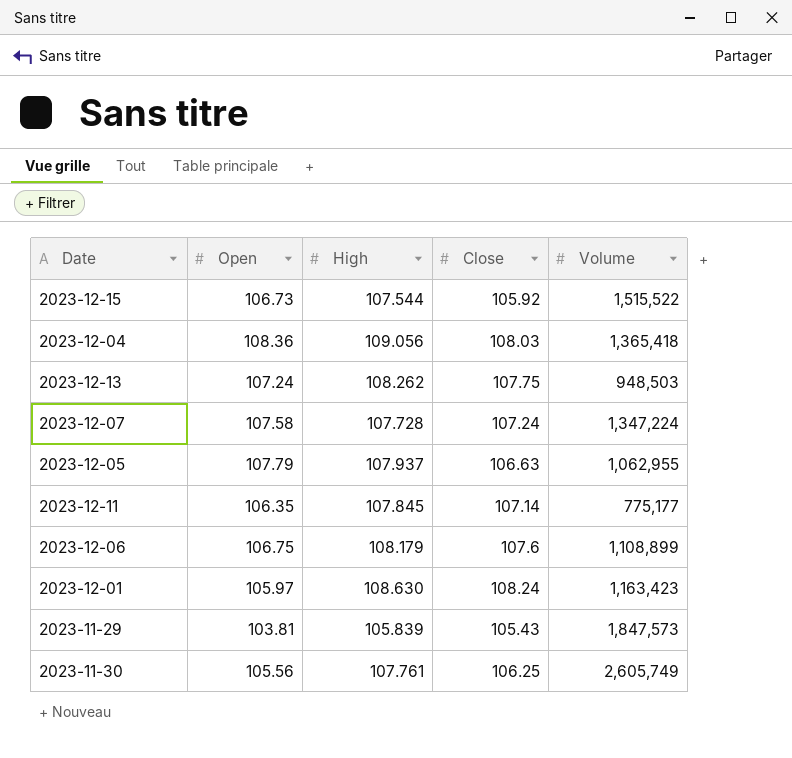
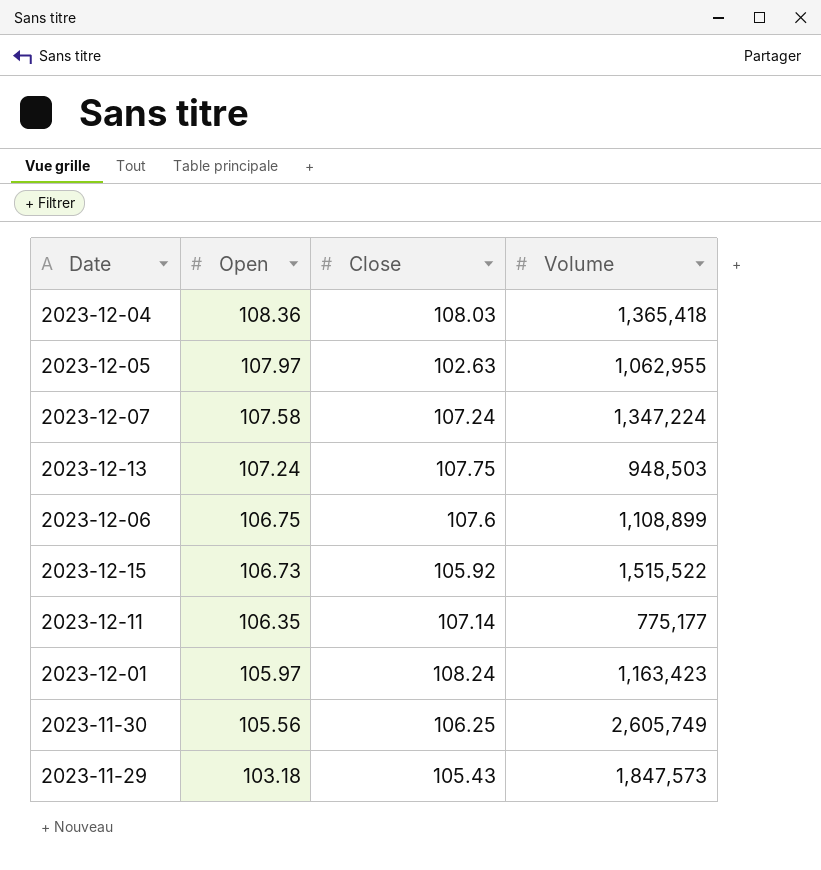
row order: none -> Open descending
column High | position: 3 -> none
2023-12-05 | Open: 107.79 -> 107.97
2023-12-05 | Close: 106.63 -> 102.63
2023-11-29 | Open: 103.81 -> 103.18

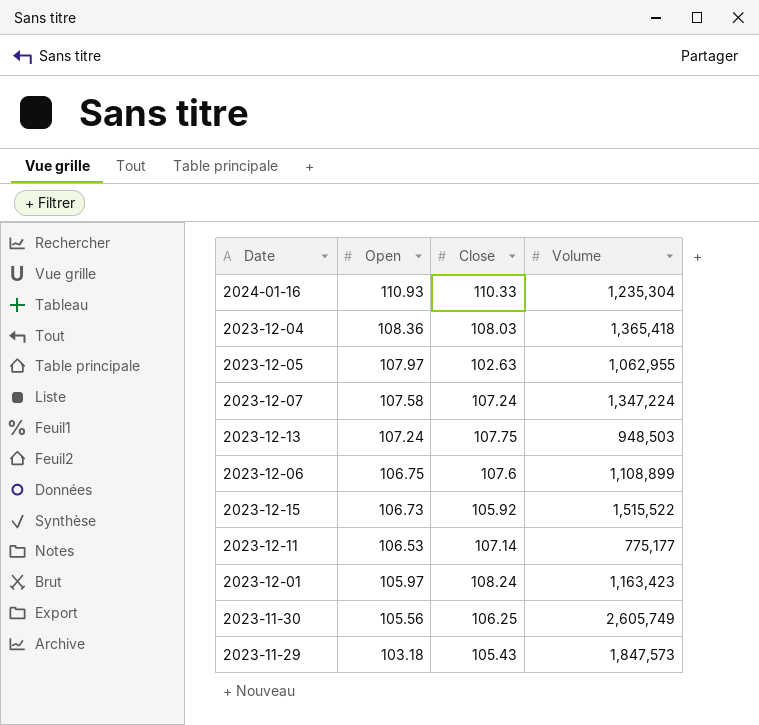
row 2024-01-16: none -> 110.93 | 110.33 | 1,235,304
2023-12-11 | Open: 106.35 -> 106.53

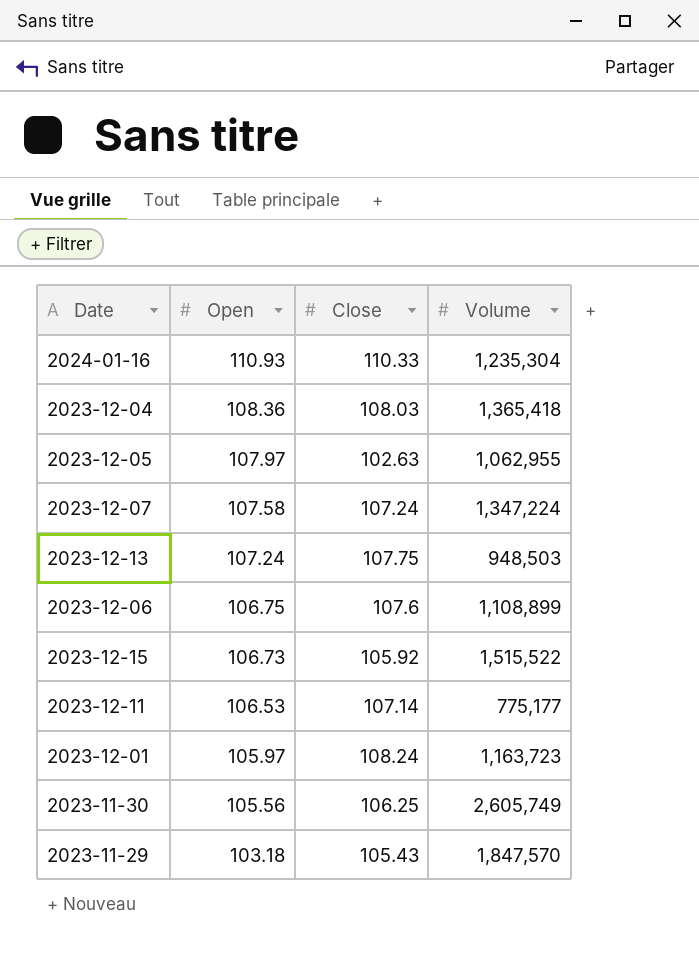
2023-12-01 | Volume: 1,163,423 -> 1,163,723
2023-11-29 | Volume: 1,847,573 -> 1,847,570

